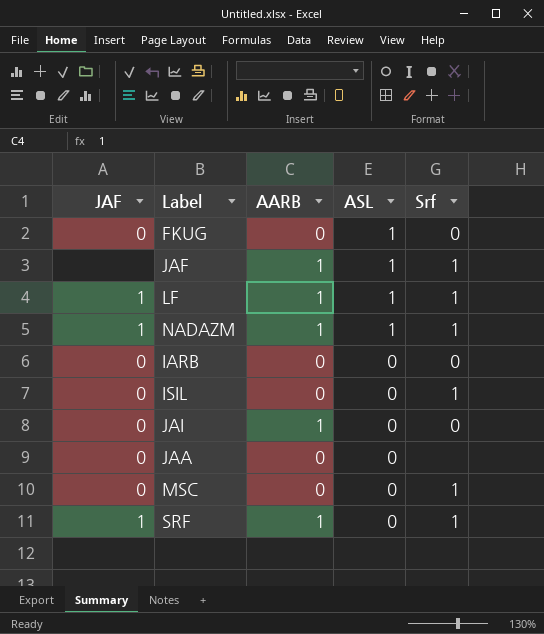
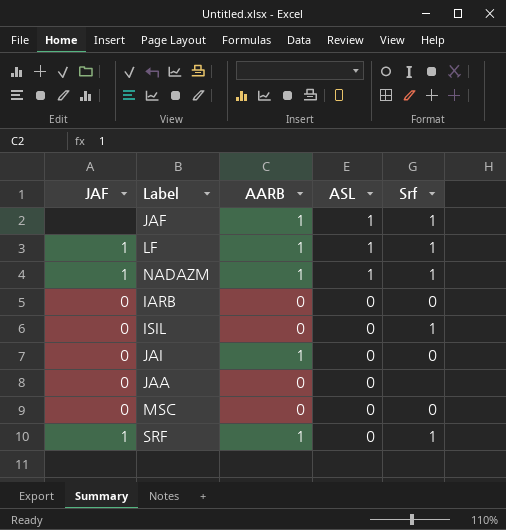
row FKUG: 0 | 0 | 1 | 0 -> none
MSC | Srf: 1 -> 0

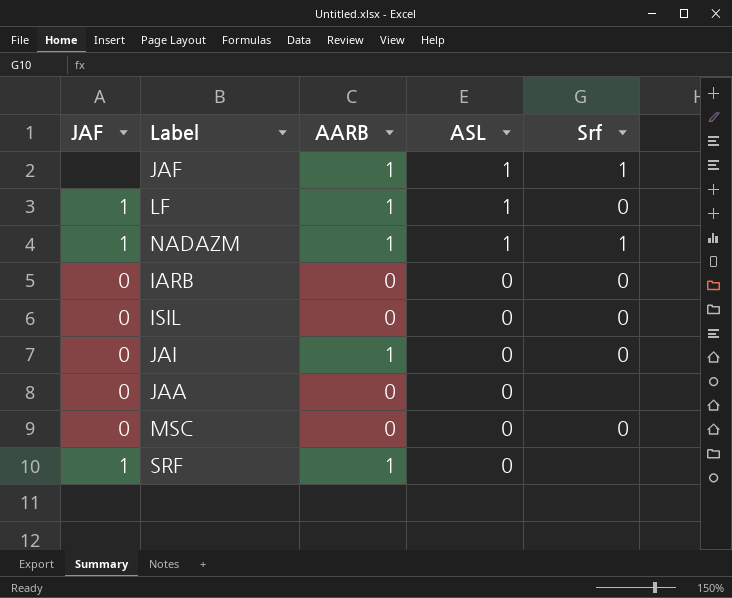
LF | Srf: 1 -> 0
ISIL | Srf: 1 -> 0
SRF | Srf: 1 -> none

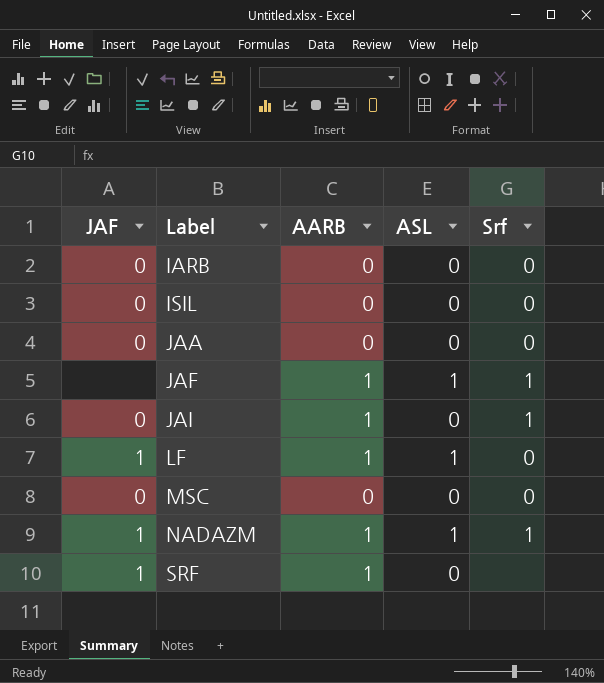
row order: ASL descending -> Label ascending
JAA | Srf: none -> 0
JAI | Srf: 0 -> 1

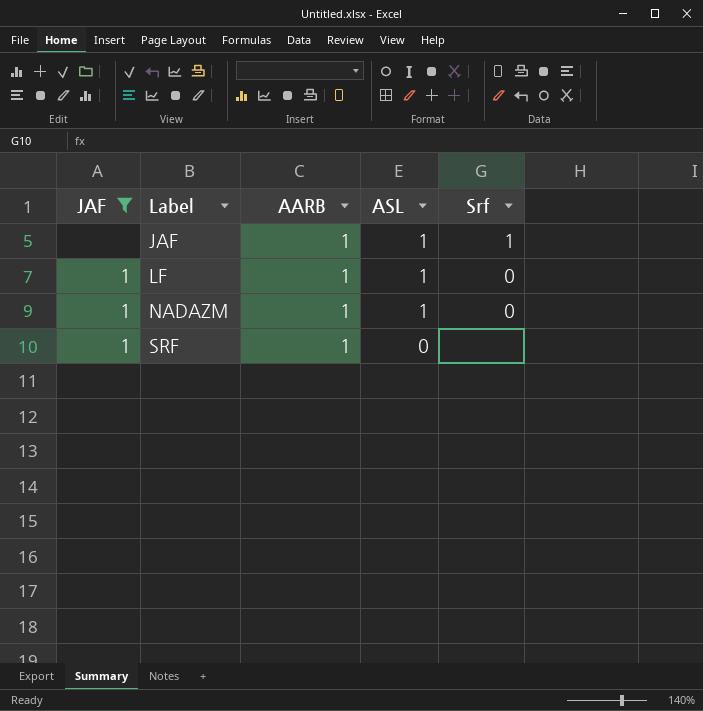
filter: none -> JAF != 0
NADAZM | Srf: 1 -> 0

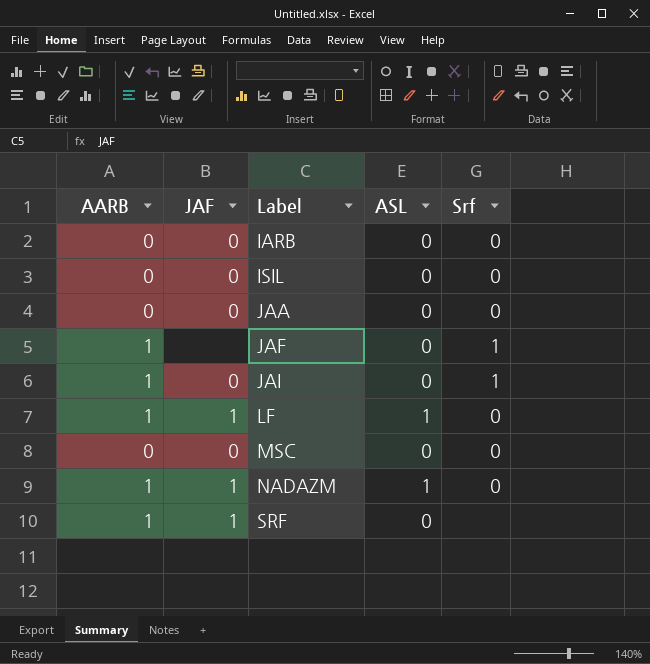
filter: JAF != 0 -> none
column AARB | position: 3 -> 1
JAF | ASL: 1 -> 0

